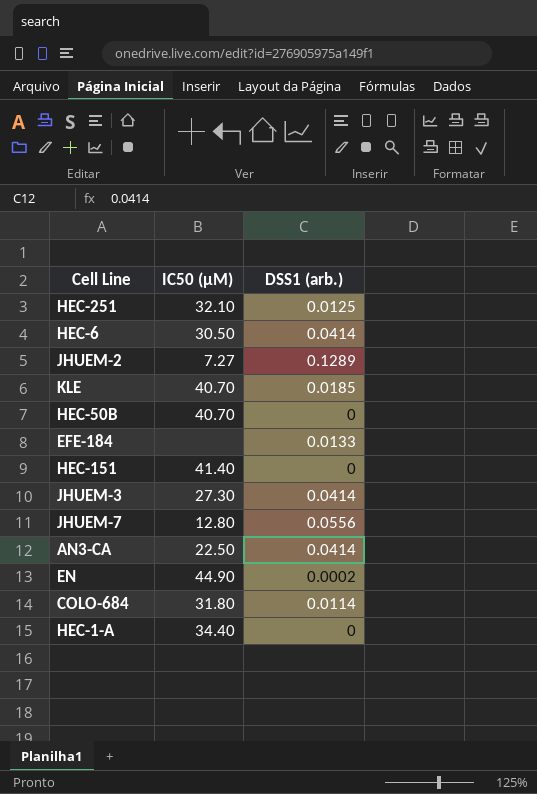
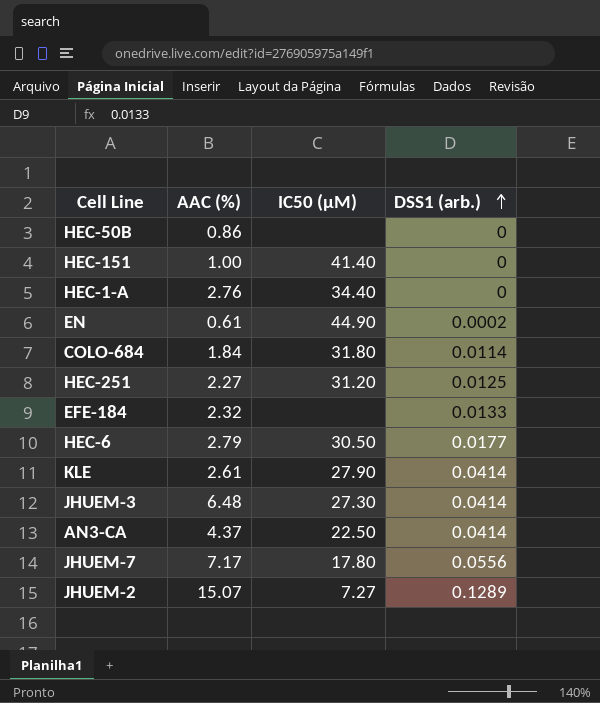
row order: none -> DSS1 (arb.) ascending
column AAC (%) | position: none -> 2
HEC-50B | IC50 (µM): 40.70 -> none
HEC-251 | IC50 (µM): 32.10 -> 31.20
HEC-6 | DSS1 (arb.): 0.0414 -> 0.0177
KLE | IC50 (µM): 40.70 -> 27.90
KLE | DSS1 (arb.): 0.0185 -> 0.0414
JHUEM-7 | IC50 (µM): 12.80 -> 17.80

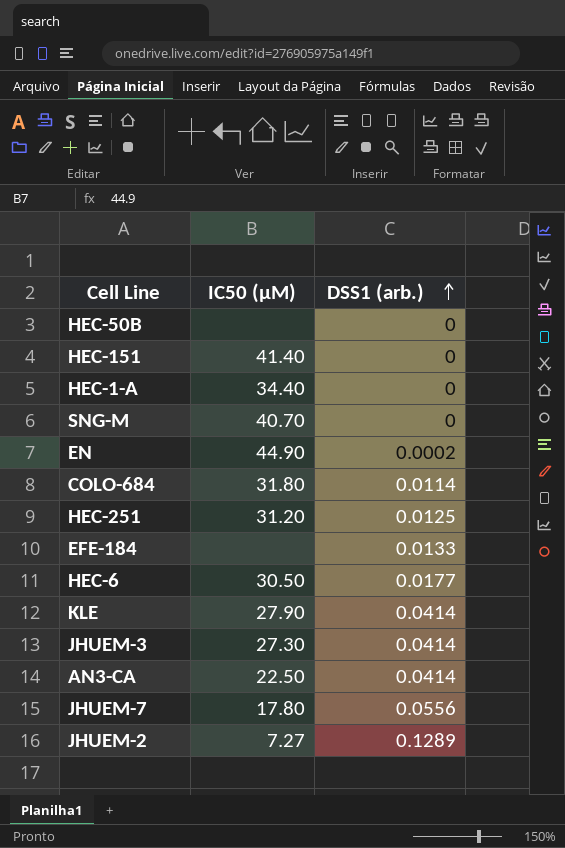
column AAC (%) | position: 2 -> none
row SNG-M: none -> 40.70 | 0

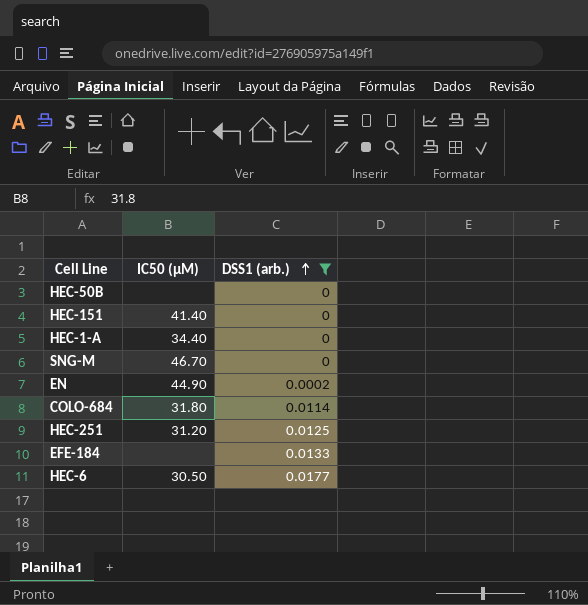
filter: none -> DSS1 (arb.) <= 0.0177
SNG-M | IC50 (µM): 40.70 -> 46.70

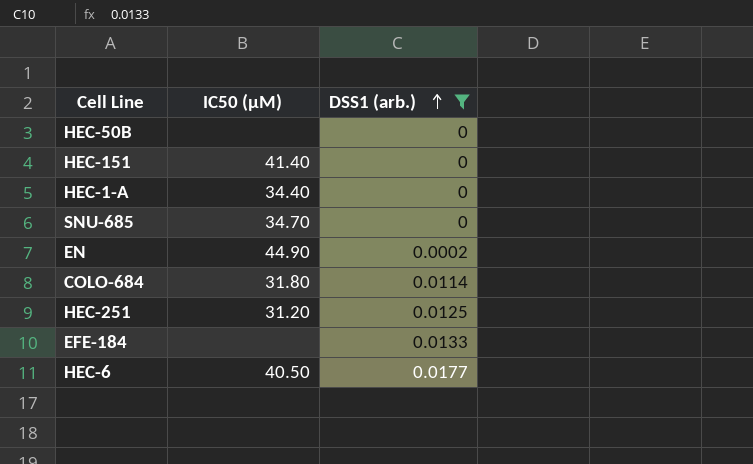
row SNG-M: 46.70 | 0 -> none
row SNU-685: none -> 34.70 | 0
HEC-6 | IC50 (µM): 30.50 -> 40.50

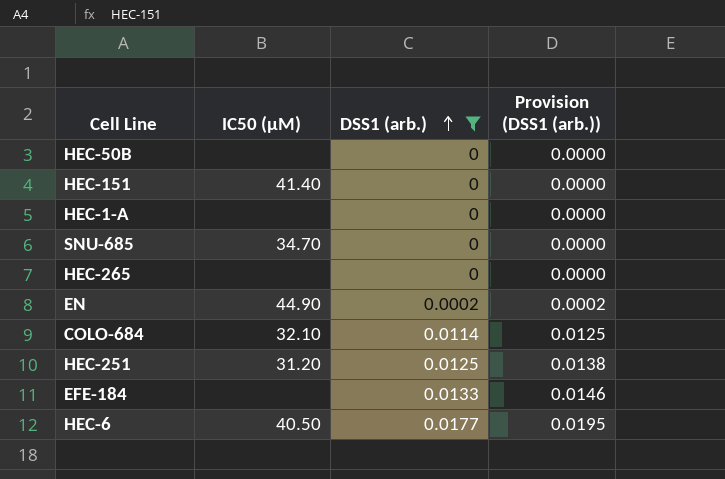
column Provision (DSS1 (arb.)) | formula: none -> [DSS1 (arb.)] * 1.1
HEC-1-A | IC50 (µM): 34.40 -> none
row HEC-265: none -> none | 0 | 0.0000
COLO-684 | IC50 (µM): 31.80 -> 32.10

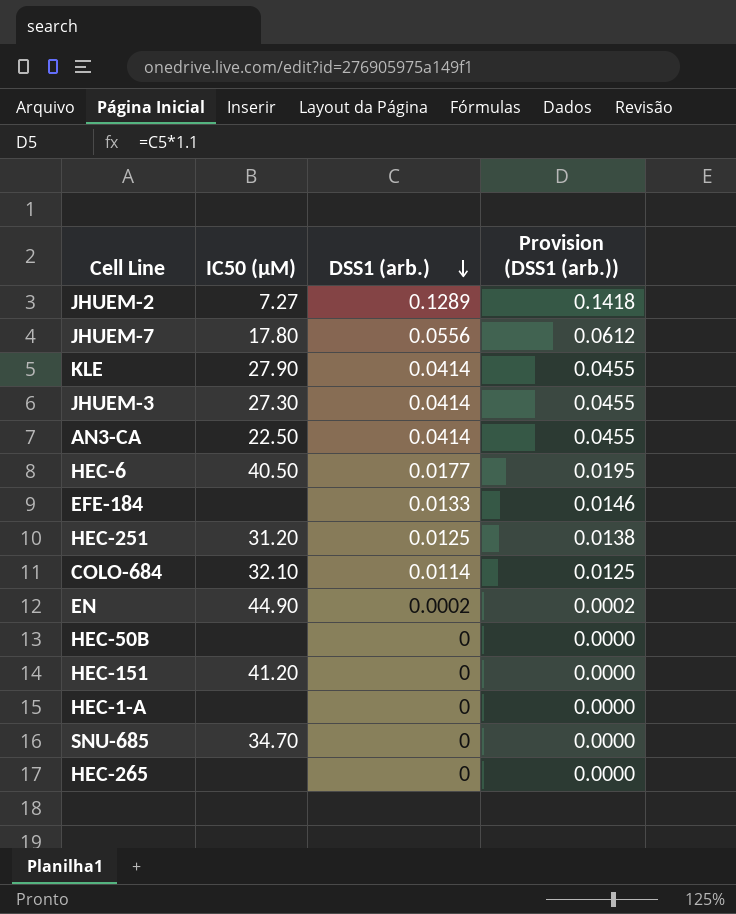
filter: DSS1 (arb.) <= 0.0177 -> none
row order: DSS1 (arb.) ascending -> DSS1 (arb.) descending
HEC-151 | IC50 (µM): 41.40 -> 41.20

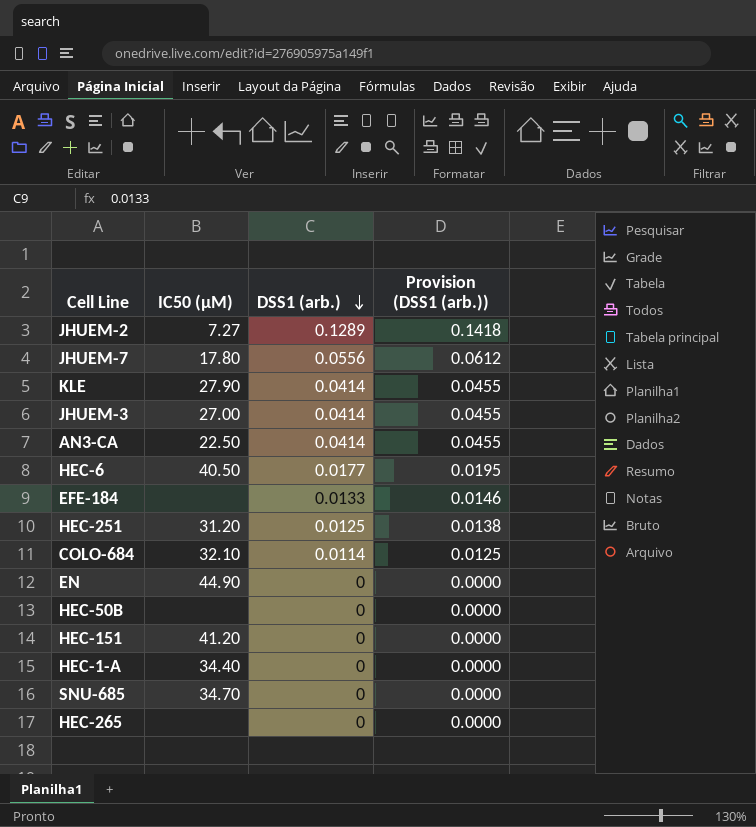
JHUEM-3 | IC50 (µM): 27.30 -> 27.00
EN | DSS1 (arb.): 0.0002 -> 0
EN | Provision (DSS1 (arb.)): 0.0002 -> 0.0000
HEC-1-A | IC50 (µM): none -> 34.40

